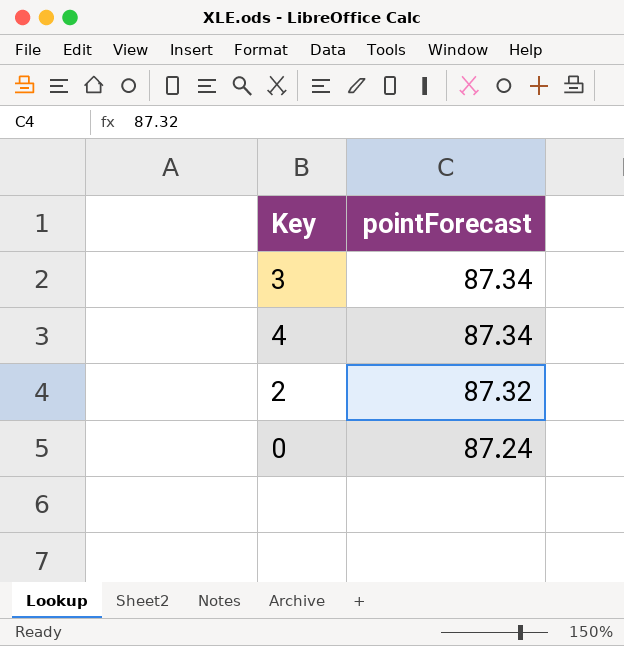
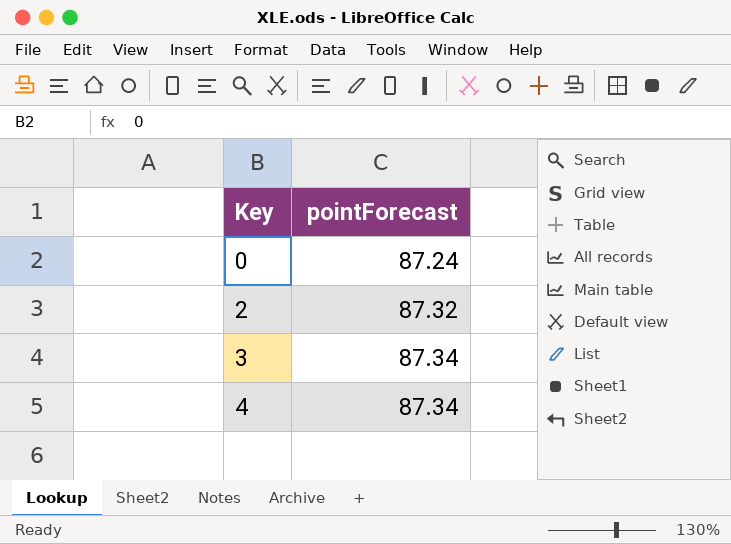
row order: pointForecast descending -> Key ascending

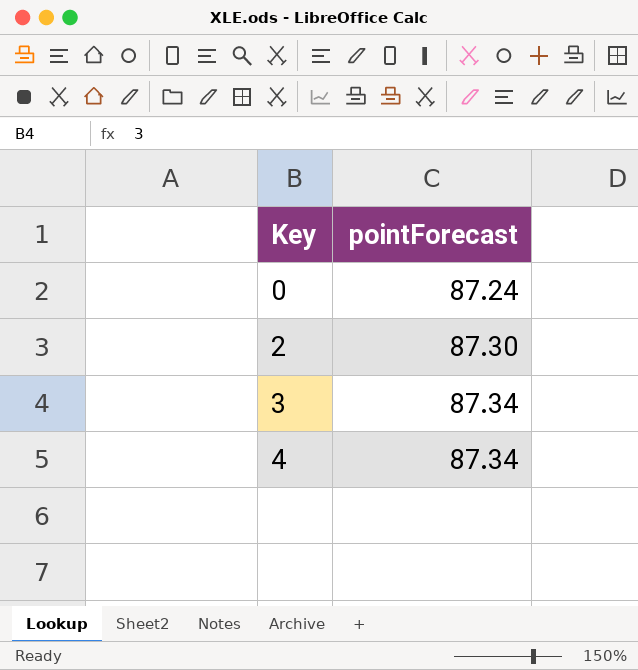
2 | pointForecast: 87.32 -> 87.30

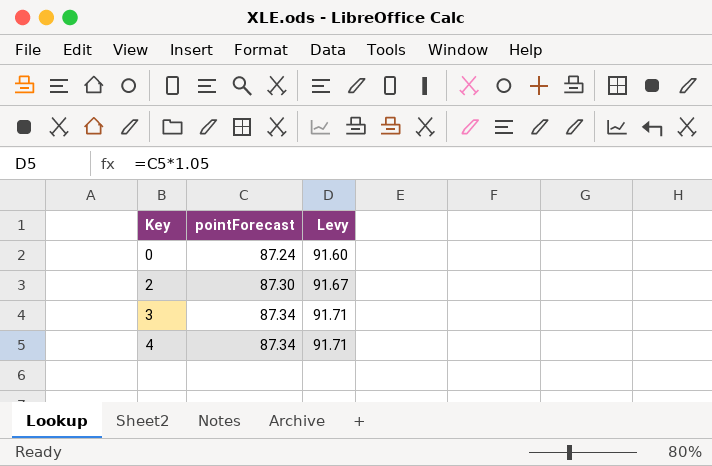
column Levy | formula: none -> [pointForecast] * 1.05

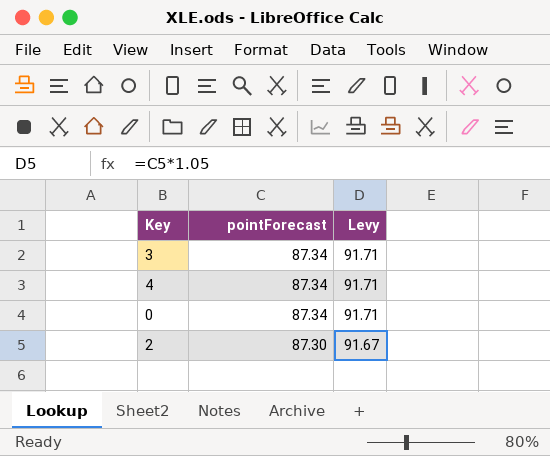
row order: Key ascending -> pointForecast descending
0 | pointForecast: 87.24 -> 87.34
0 | Levy: 91.60 -> 91.71

